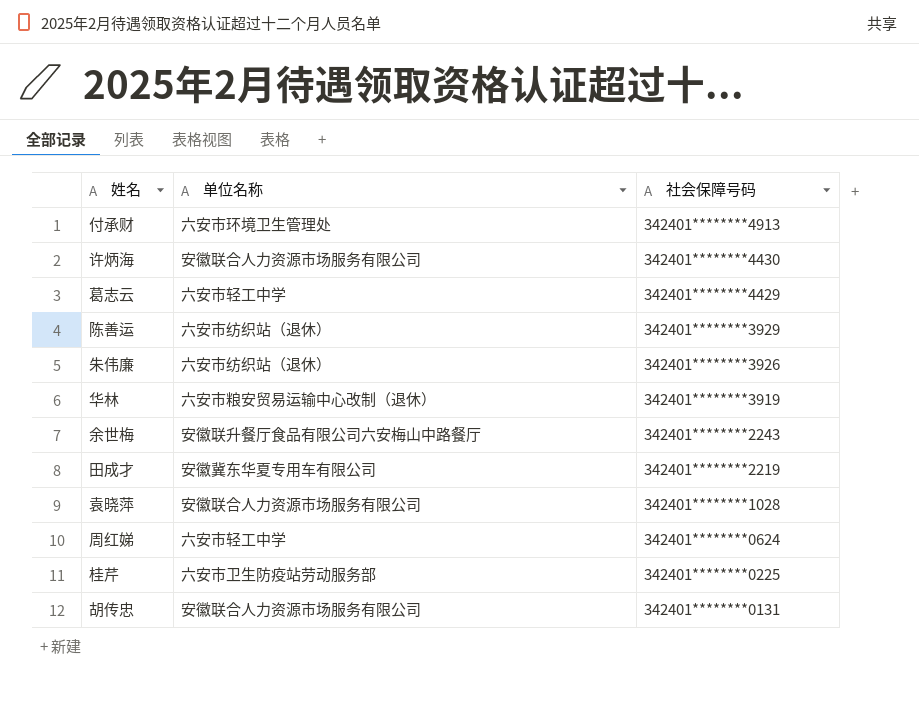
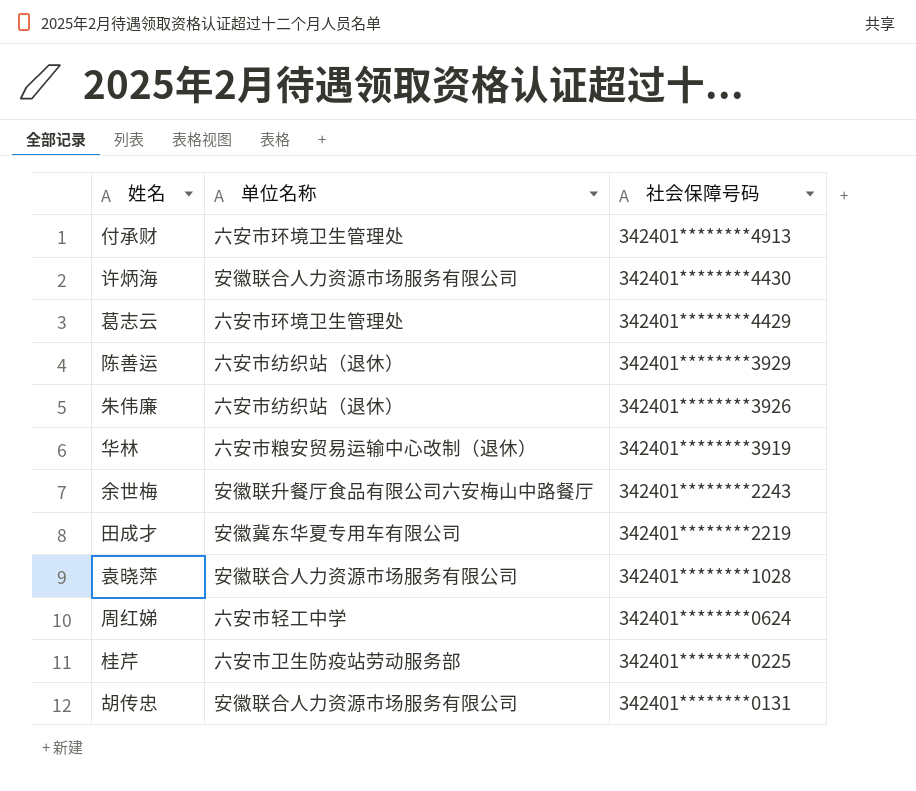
葛志云 | 单位名称: 六安市轻工中学 -> 六安市环境卫生管理处

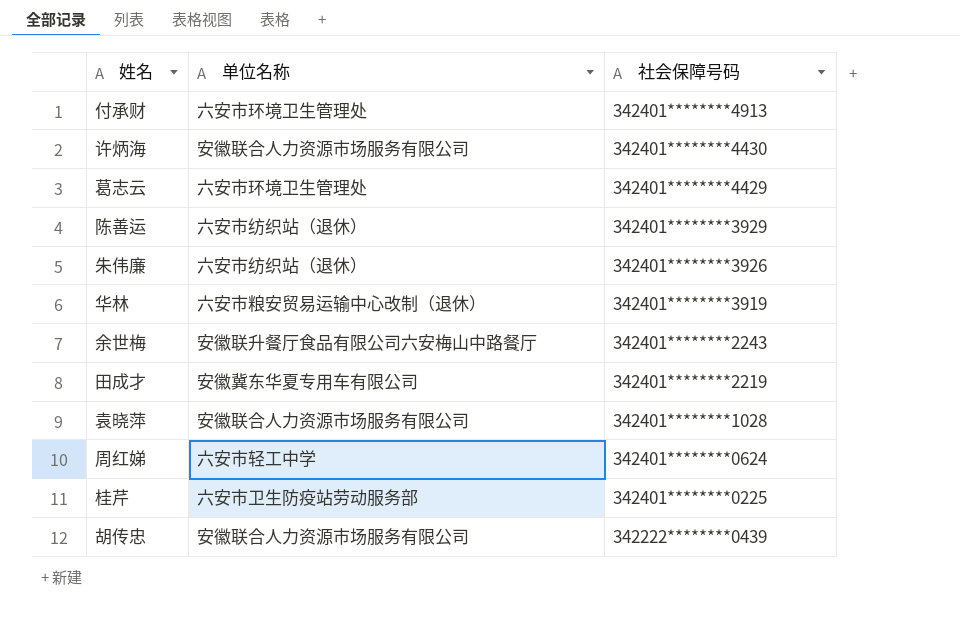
胡传忠 | 社会保障号码: 342401********0131 -> 342222********0439

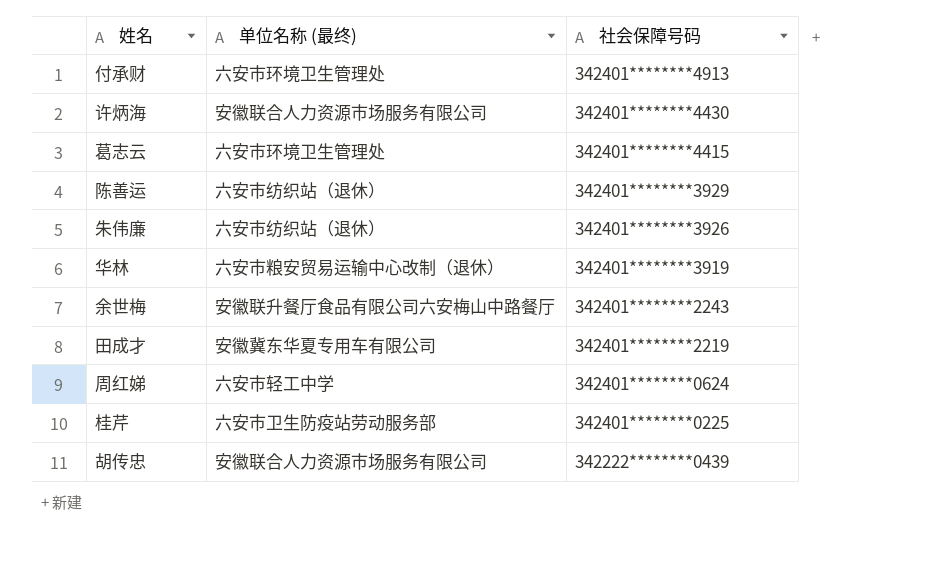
column name: 单位名称 -> 单位名称 (最终)
row 袁晓萍: 安徽联合人力资源市场服务有限公司 | 342401********1028 -> none
葛志云 | 社会保障号码: 342401********4429 -> 342401********4415

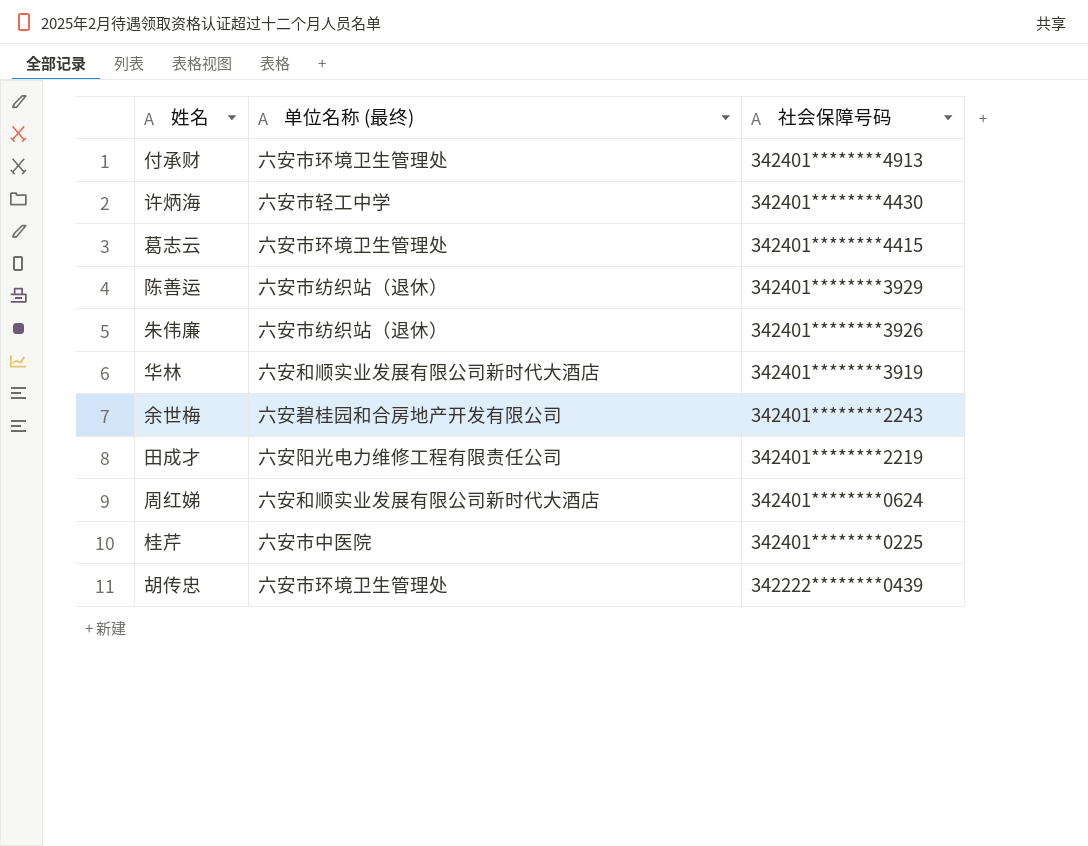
许炳海 | 单位名称 (最终): 安徽联合人力资源市场服务有限公司 -> 六安市轻工中学
华林 | 单位名称 (最终): 六安市粮安贸易运输中心改制（退休） -> 六安和顺实业发展有限公司新时代大酒店
余世梅 | 单位名称 (最终): 安徽联升餐厅食品有限公司六安梅山中路餐厅 -> 六安碧桂园和合房地产开发有限公司
田成才 | 单位名称 (最终): 安徽冀东华夏专用车有限公司 -> 六安阳光电力维修工程有限责任公司
周红娣 | 单位名称 (最终): 六安市轻工中学 -> 六安和顺实业发展有限公司新时代大酒店
桂芹 | 单位名称 (最终): 六安市卫生防疫站劳动服务部 -> 六安市中医院
胡传忠 | 单位名称 (最终): 安徽联合人力资源市场服务有限公司 -> 六安市环境卫生管理处

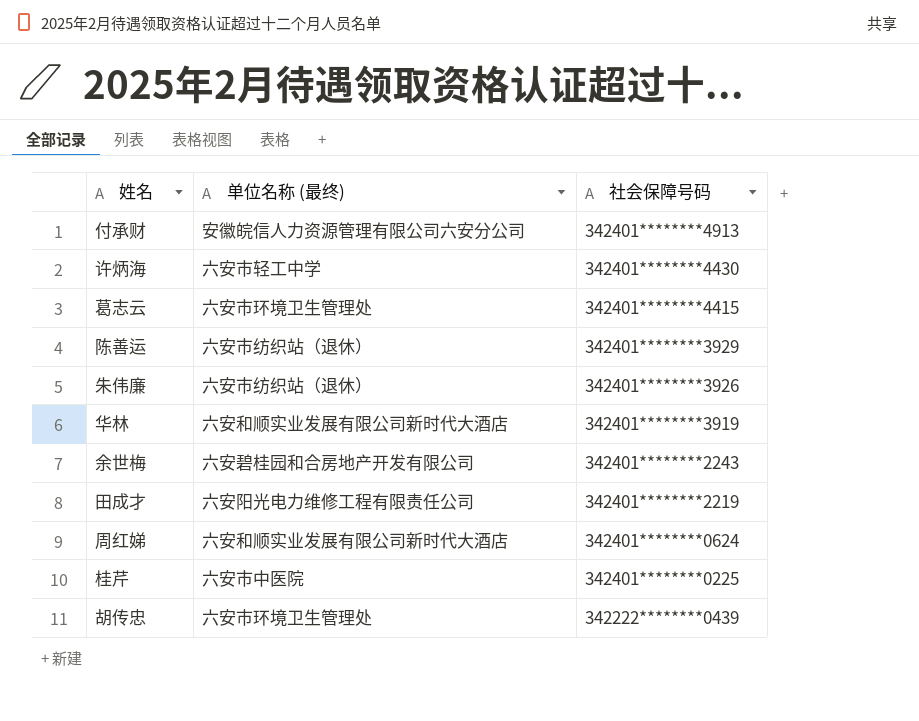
付承财 | 单位名称 (最终): 六安市环境卫生管理处 -> 安徽皖信人力资源管理有限公司六安分公司

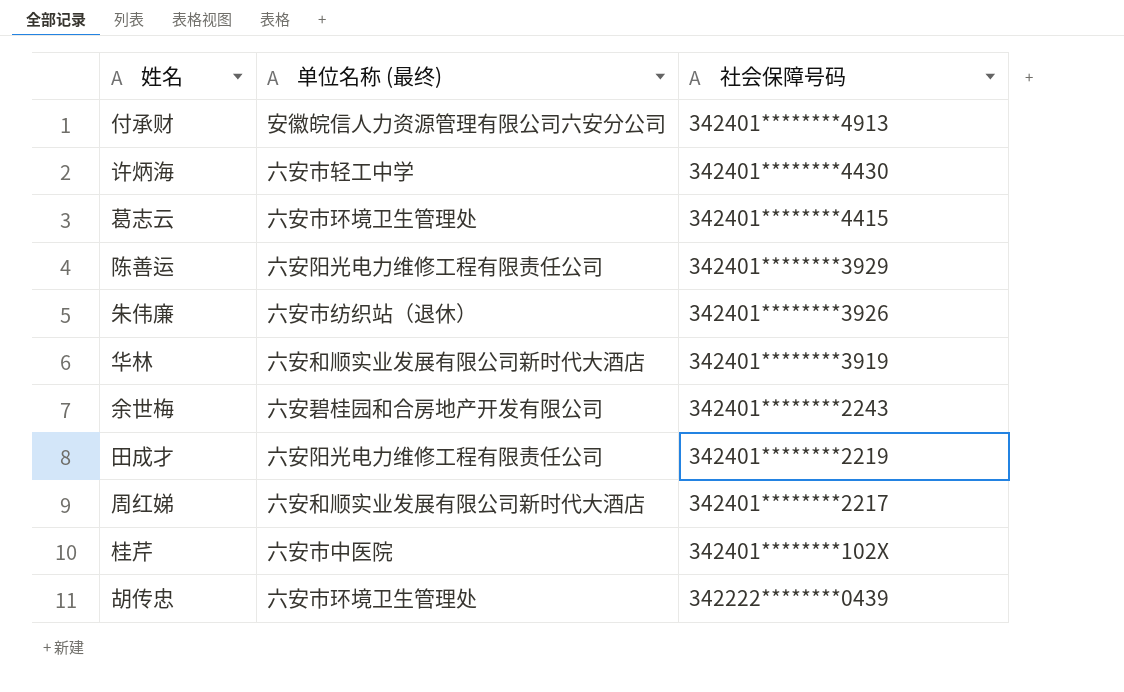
陈善运 | 单位名称 (最终): 六安市纺织站（退休） -> 六安阳光电力维修工程有限责任公司
周红娣 | 社会保障号码: 342401********0624 -> 342401********2217
桂芹 | 社会保障号码: 342401********0225 -> 342401********102X

